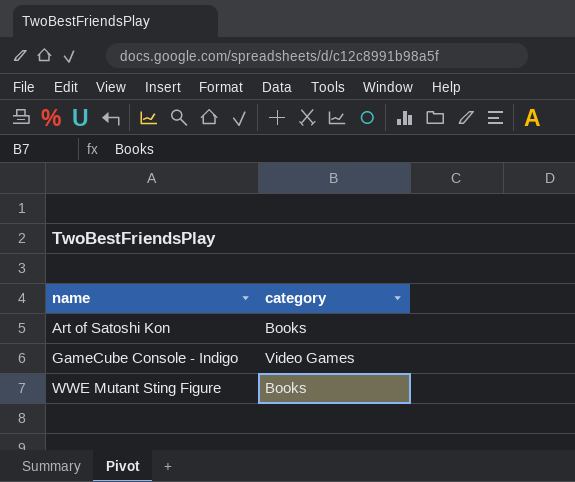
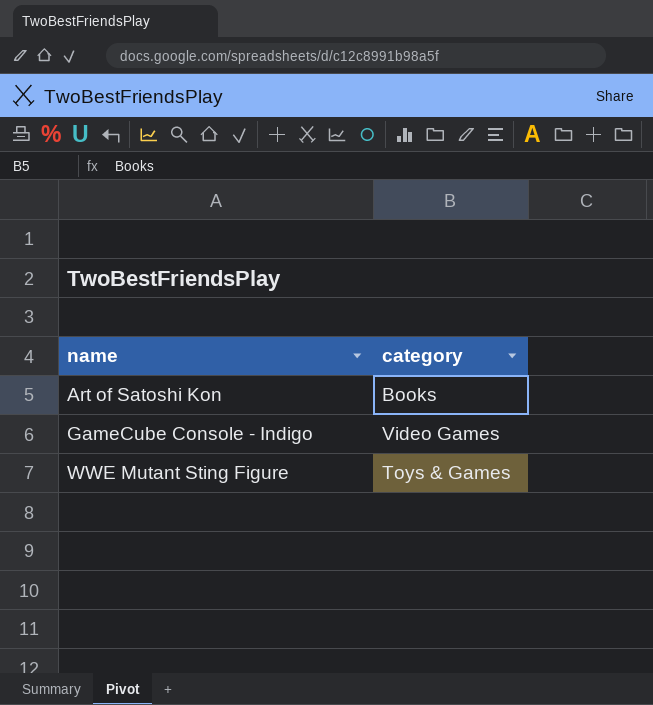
WWE Mutant Sting Figure | category: Books -> Toys & Games

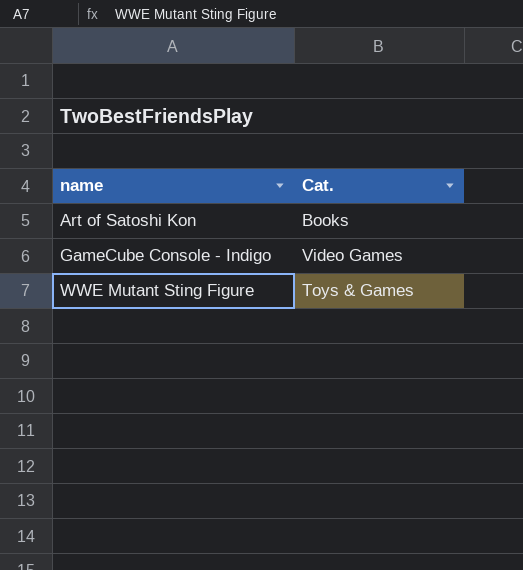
column name: category -> Cat.

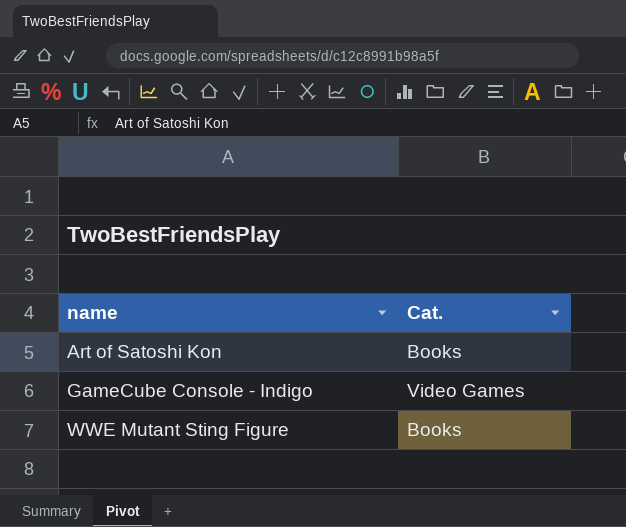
WWE Mutant Sting Figure | Cat.: Toys & Games -> Books

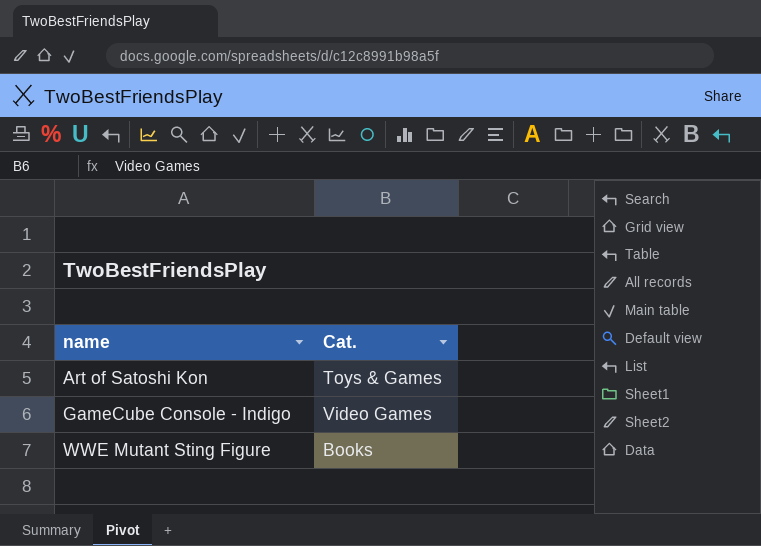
Art of Satoshi Kon | Cat.: Books -> Toys & Games

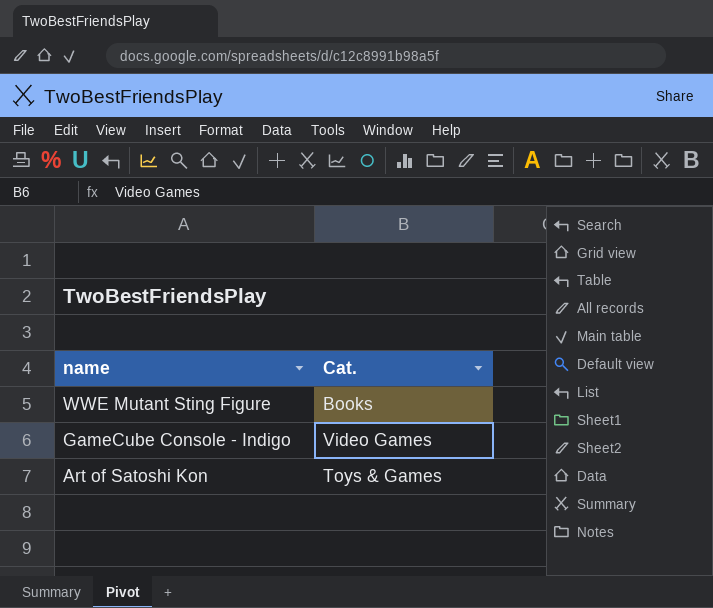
row order: name ascending -> name descending

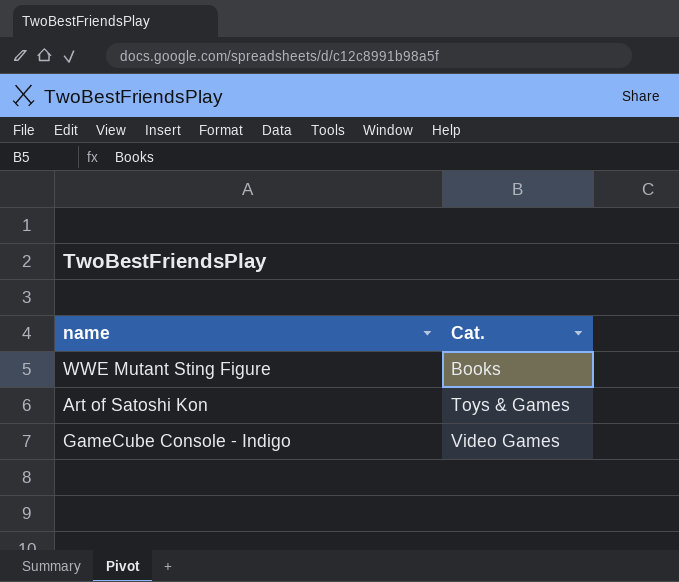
row order: name descending -> Cat. ascending

